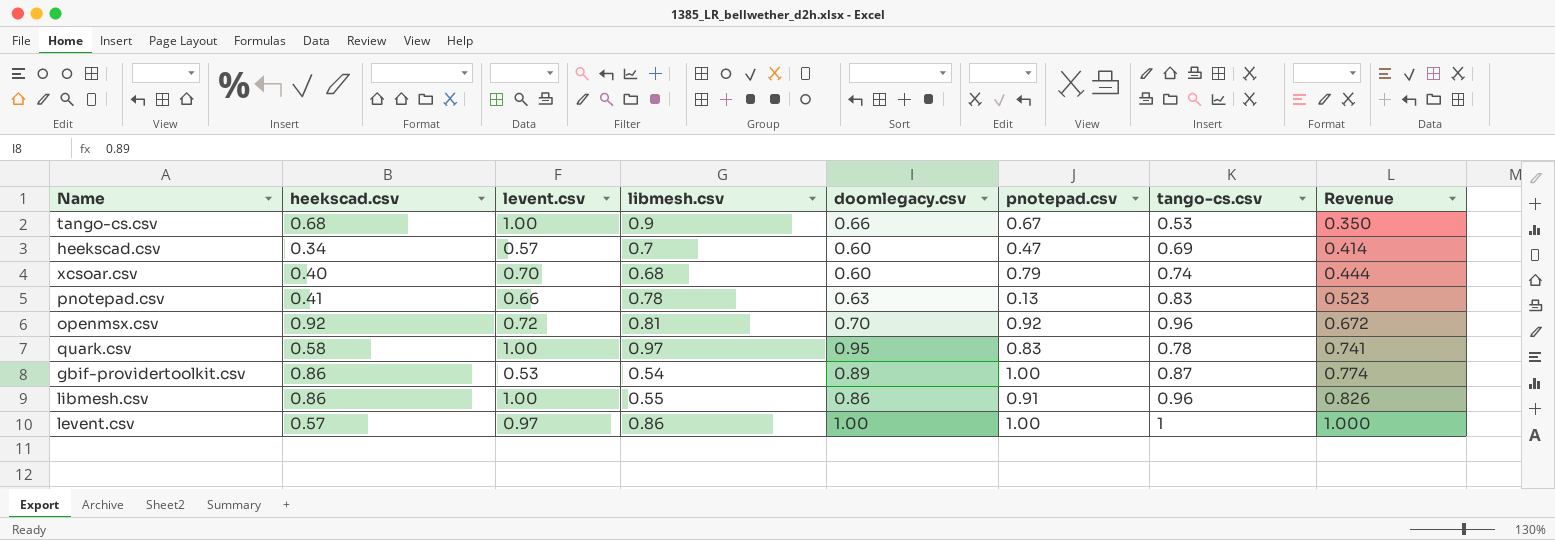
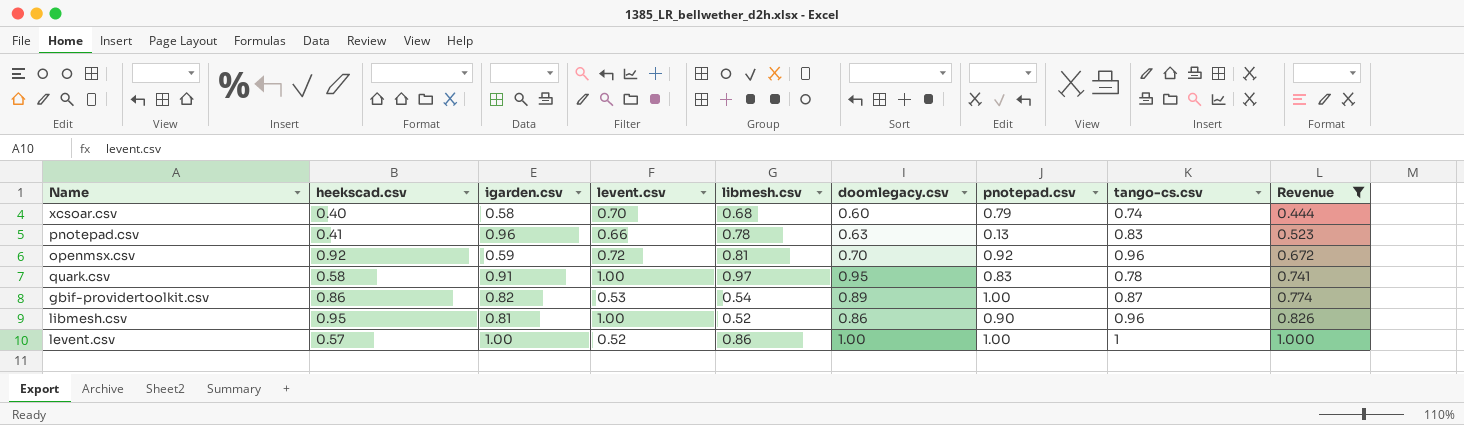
filter: none -> Revenue >= 0.444
column igarden.csv | position: none -> 3
libmesh.csv | heekscad.csv: 0.86 -> 0.95
libmesh.csv | libmesh.csv: 0.55 -> 0.52
libmesh.csv | pnotepad.csv: 0.91 -> 0.90
levent.csv | levent.csv: 0.97 -> 0.52

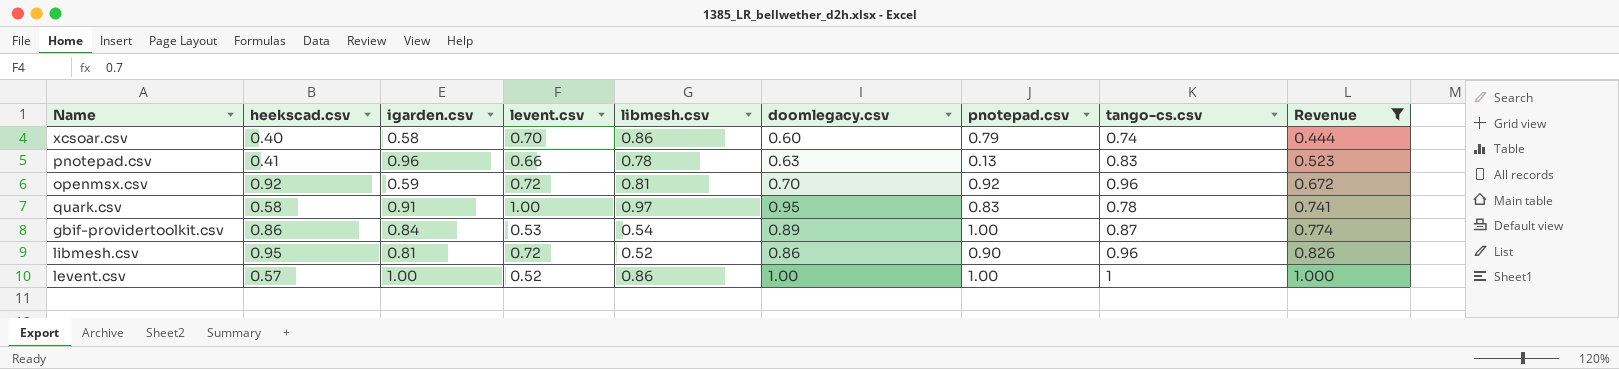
xcsoar.csv | libmesh.csv: 0.68 -> 0.86
gbif-providertoolkit.csv | igarden.csv: 0.82 -> 0.84
libmesh.csv | levent.csv: 1.00 -> 0.72

